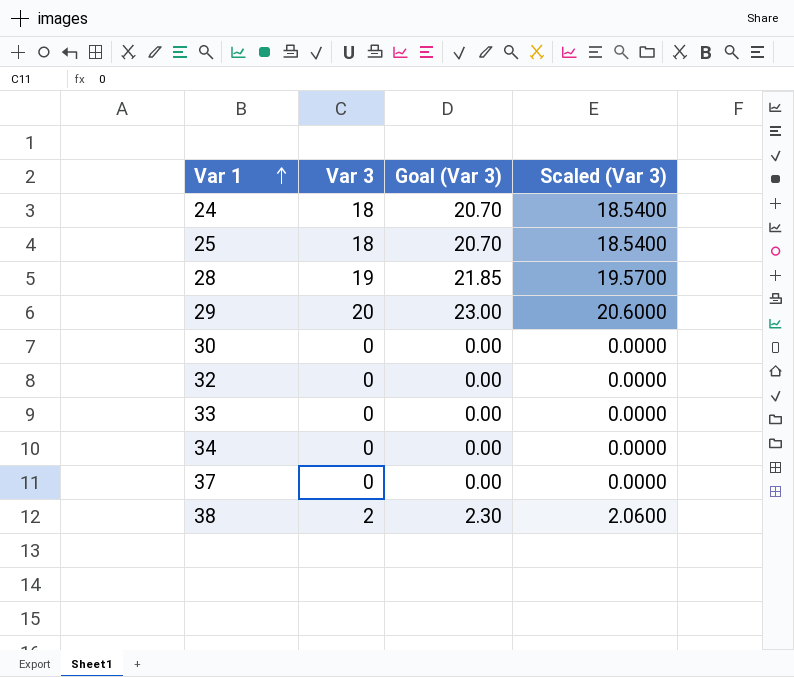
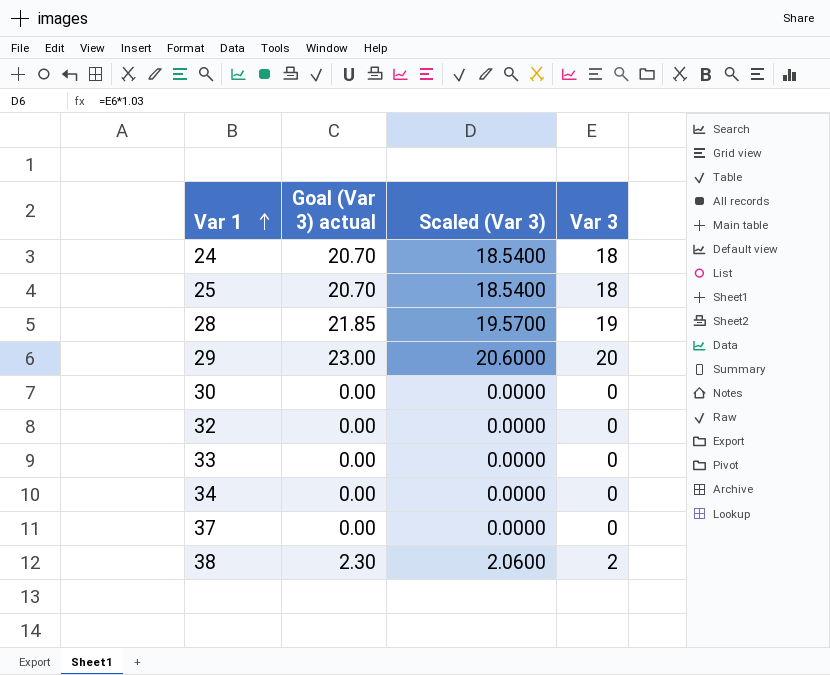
column name: Goal (Var 3) -> Goal (Var 3) actual
column Var 3 | position: 2 -> 4

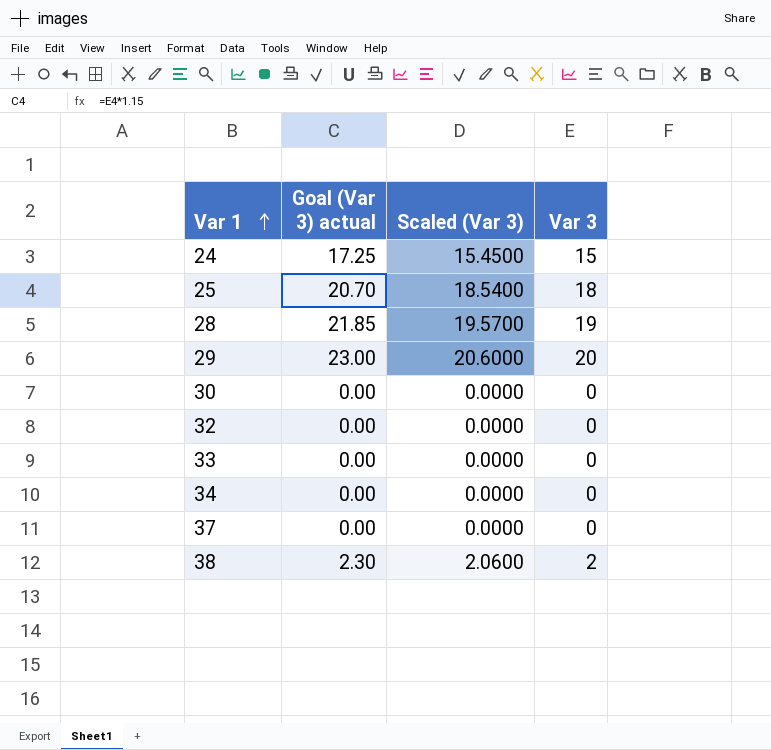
24 | Goal (Var 3) actual: 20.70 -> 17.25
24 | Scaled (Var 3): 18.5400 -> 15.4500
24 | Var 3: 18 -> 15

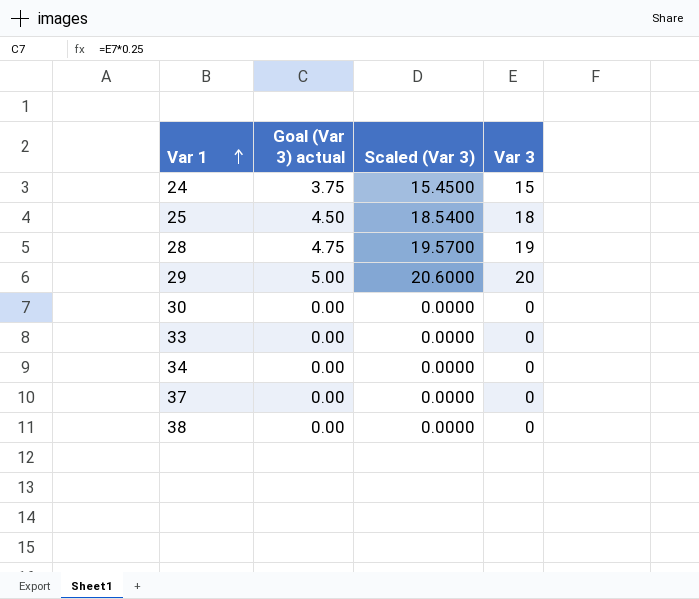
column Goal (Var 3) actual | formula: [Var 3] * 1.15 -> [Var 3] * 0.25
row 32: 0.00 | 0.0000 | 0 -> none
38 | Scaled (Var 3): 2.0600 -> 0.0000
38 | Var 3: 2 -> 0

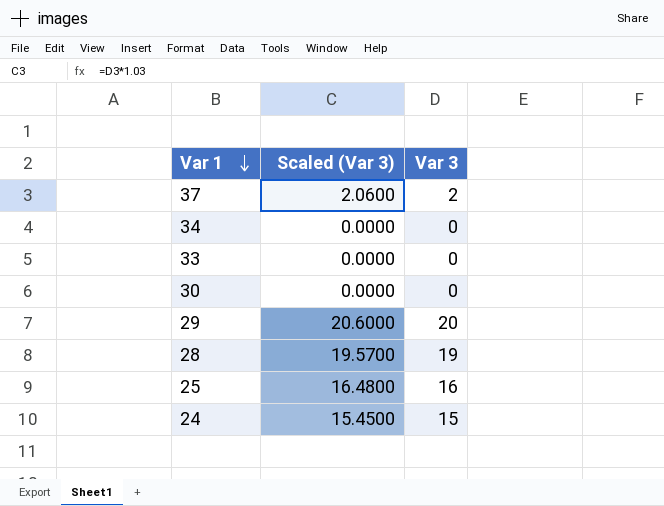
row order: Var 1 ascending -> Var 1 descending
column Goal (Var 3) actual | formula: [Var 3] * 0.25 -> none
row 38: 0.00 | 0.0000 | 0 -> none
37 | Scaled (Var 3): 0.0000 -> 2.0600
37 | Var 3: 0 -> 2
25 | Scaled (Var 3): 18.5400 -> 16.4800
25 | Var 3: 18 -> 16

